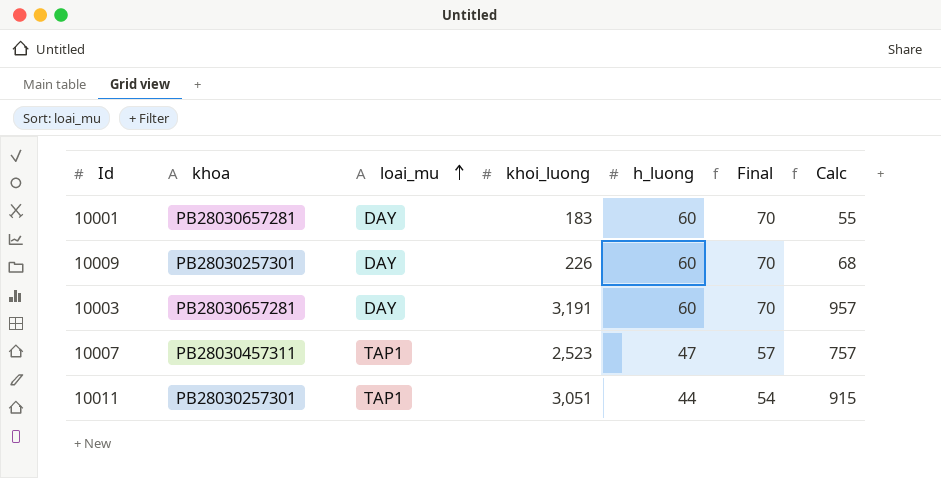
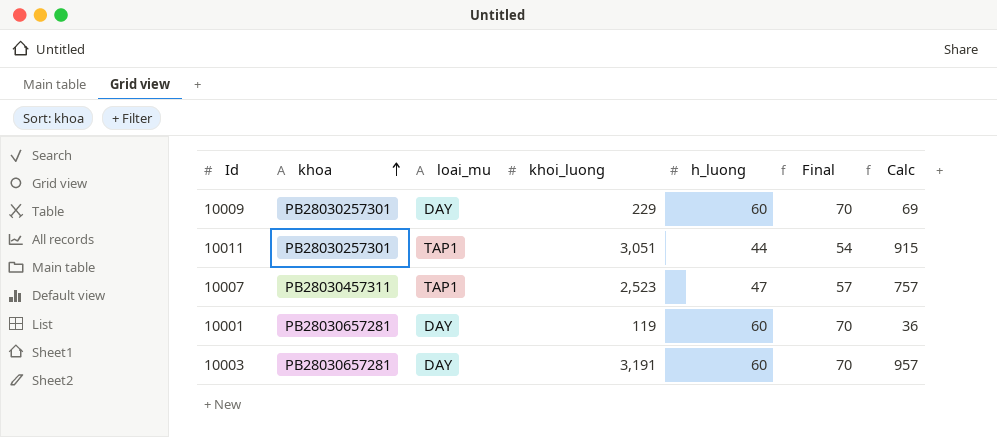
row order: loai_mu ascending -> khoa ascending
10009 | khoi_luong: 226 -> 229
10009 | Calc: 68 -> 69
10001 | khoi_luong: 183 -> 119
10001 | Calc: 55 -> 36

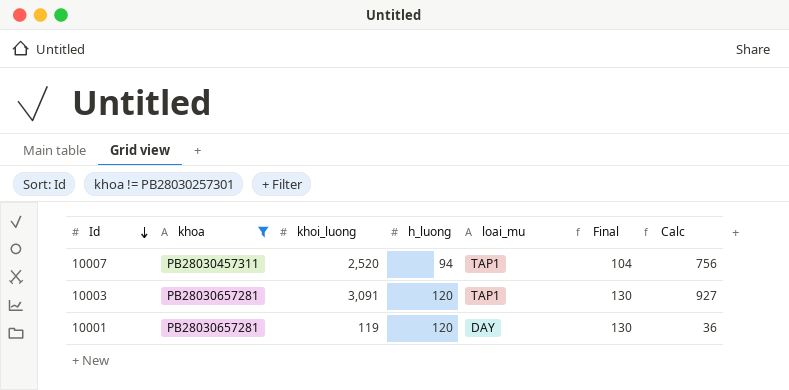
filter: none -> khoa != PB28030257301
row order: khoa ascending -> Id descending
column loai_mu | position: 3 -> 5
10007 | khoi_luong: 2,523 -> 2,520
10007 | h_luong: 47 -> 94
10007 | Final: 57 -> 104
10007 | Calc: 757 -> 756
10003 | khoi_luong: 3,191 -> 3,091
10003 | h_luong: 60 -> 120
10003 | loai_mu: DAY -> TAP1
10003 | Final: 70 -> 130
10003 | Calc: 957 -> 927
10001 | h_luong: 60 -> 120
10001 | Final: 70 -> 130

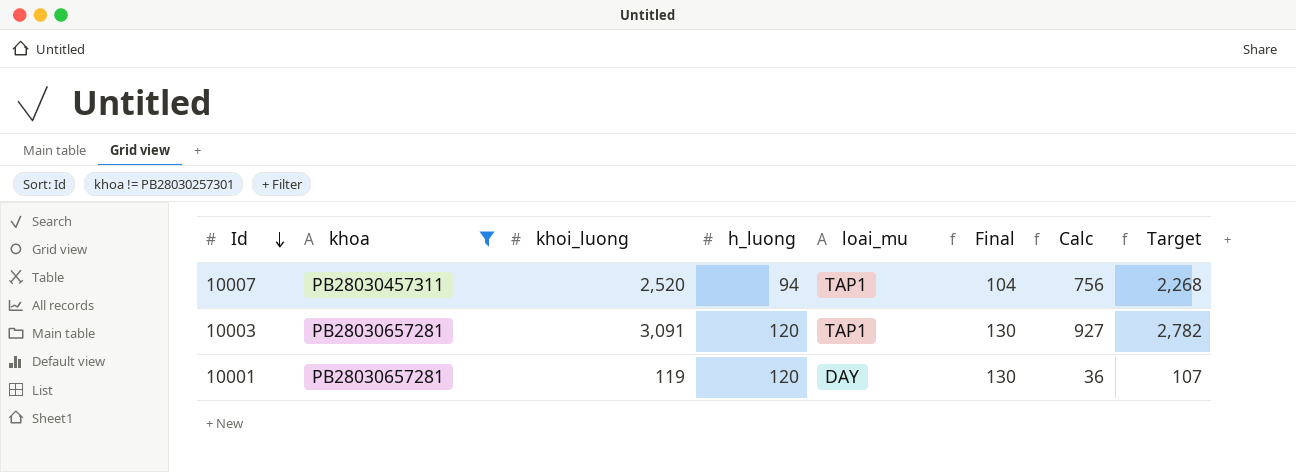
column Target | formula: none -> [khoi_luong] * 0.9

